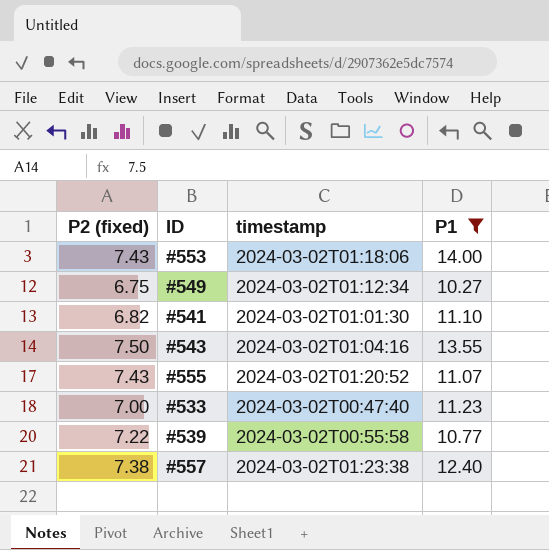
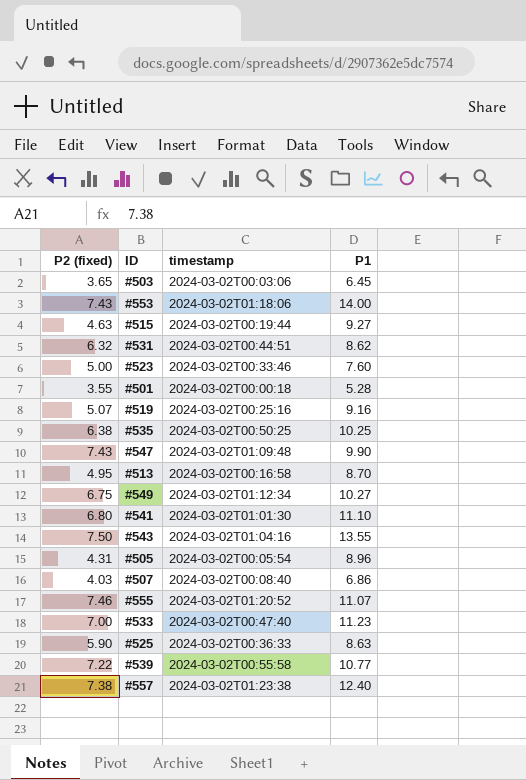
filter: P1 >= 10.27 -> none
#541 | P2 (fixed): 6.82 -> 6.80
#555 | P2 (fixed): 7.43 -> 7.46

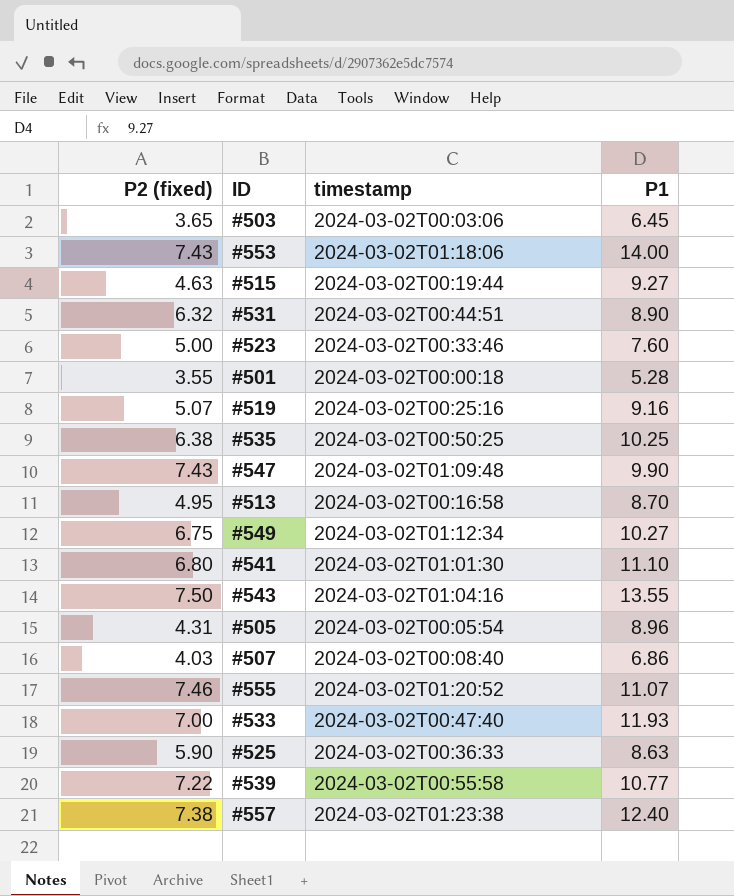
#531 | P1: 8.62 -> 8.90
#533 | P1: 11.23 -> 11.93

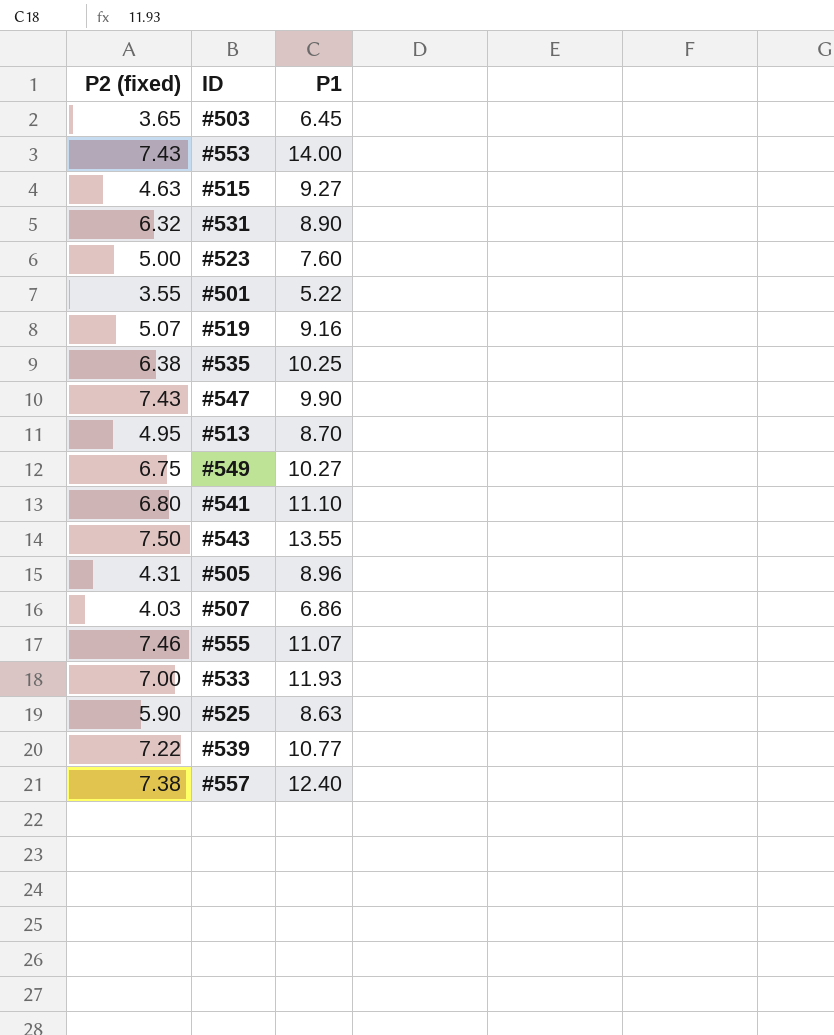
column timestamp | position: 3 -> none
#501 | P1: 5.28 -> 5.22

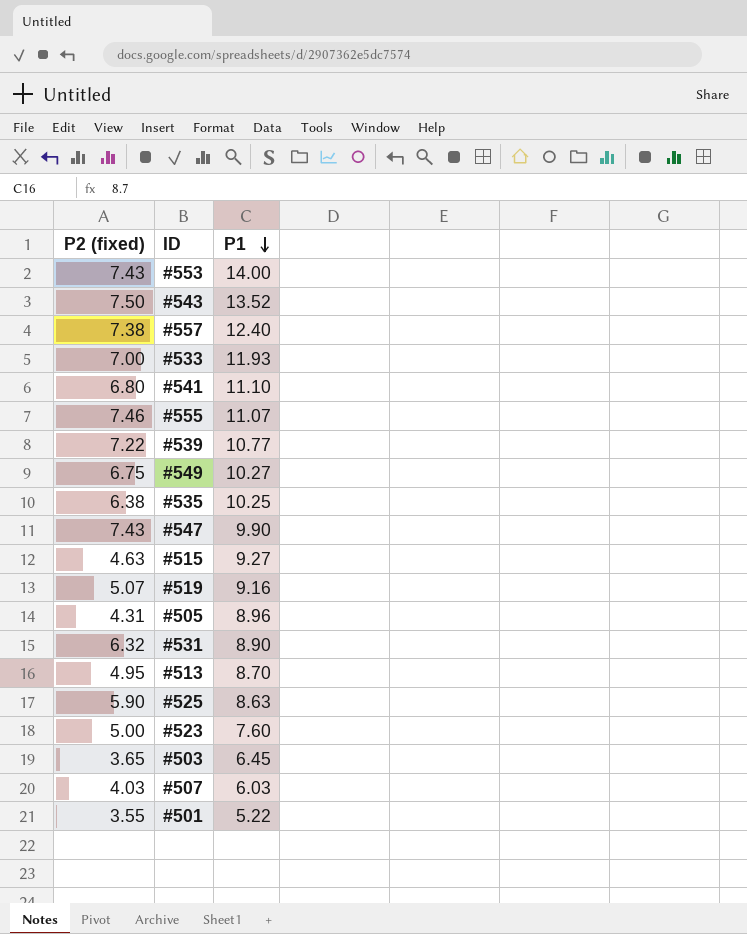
row order: none -> P1 descending
#543 | P1: 13.55 -> 13.52
#507 | P1: 6.86 -> 6.03

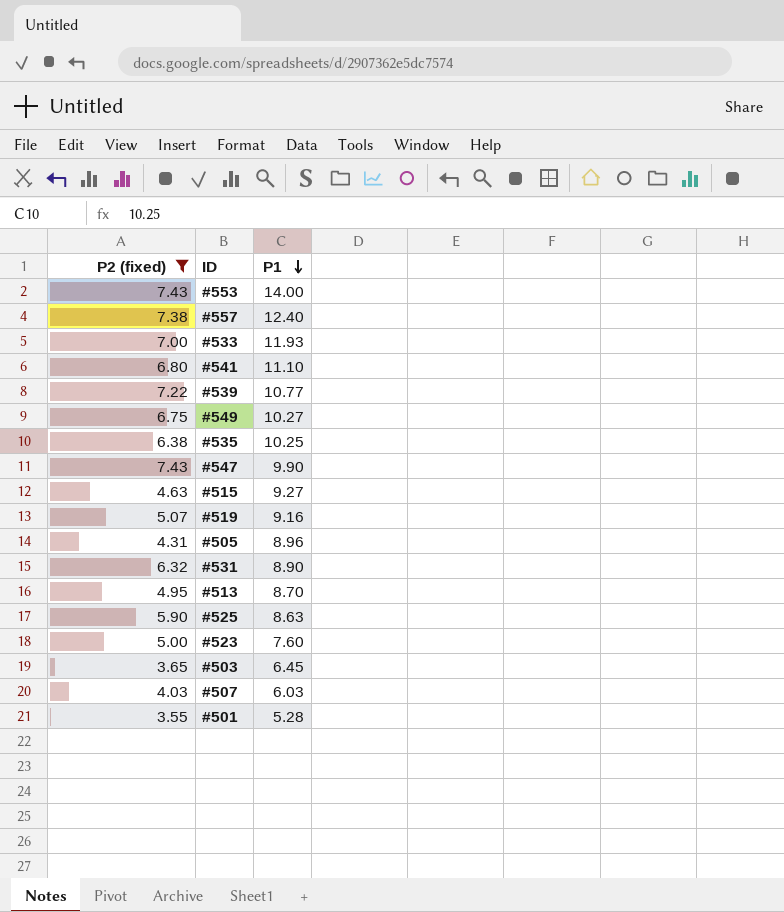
filter: none -> P2 (fixed) <= 7.43
#501 | P1: 5.22 -> 5.28

